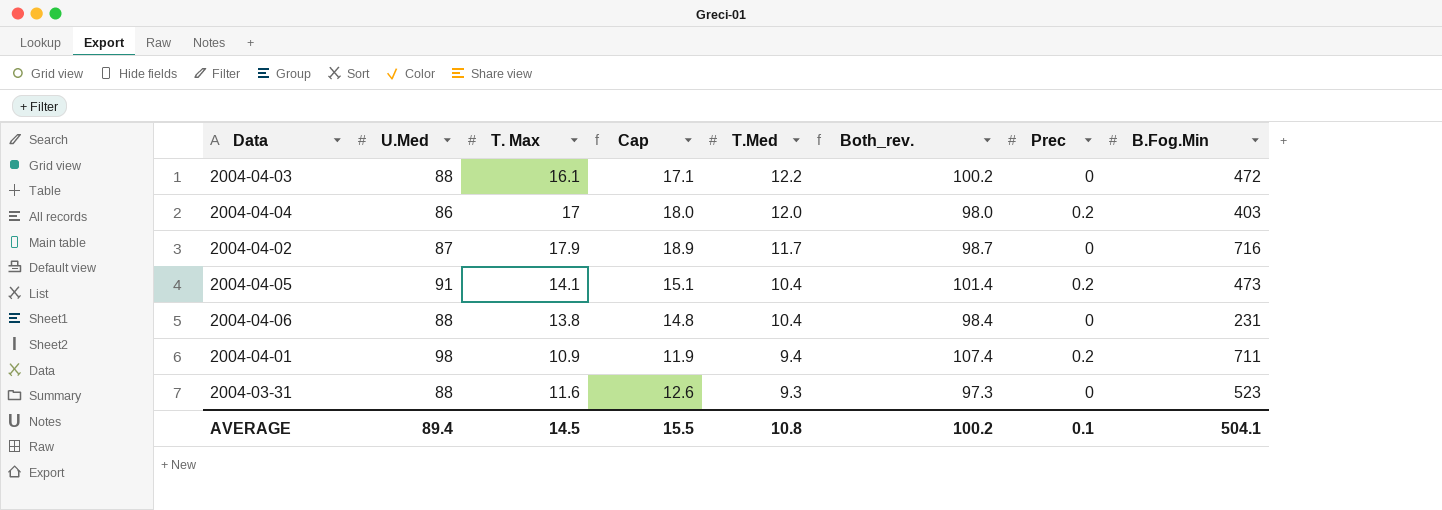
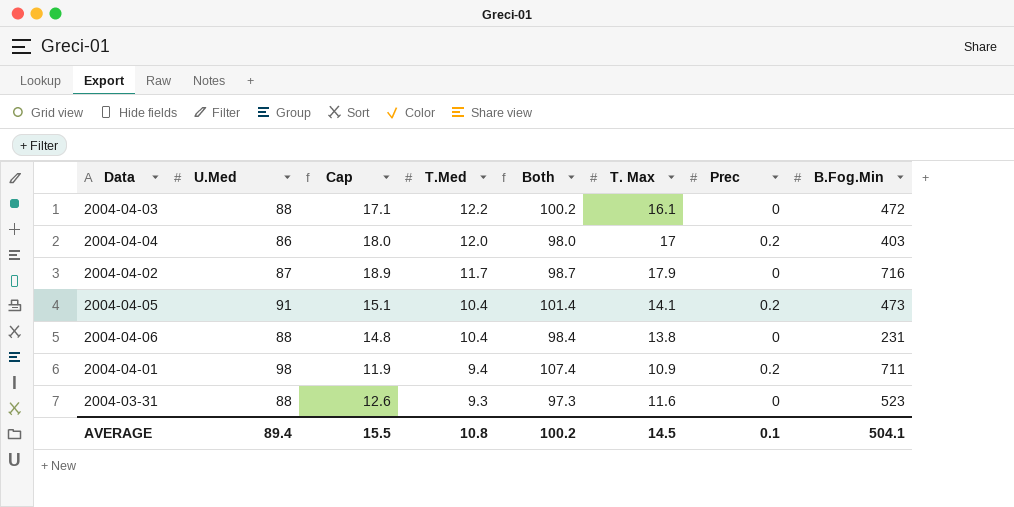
column name: Both_rev. -> Both
column T. Max | position: 3 -> 6

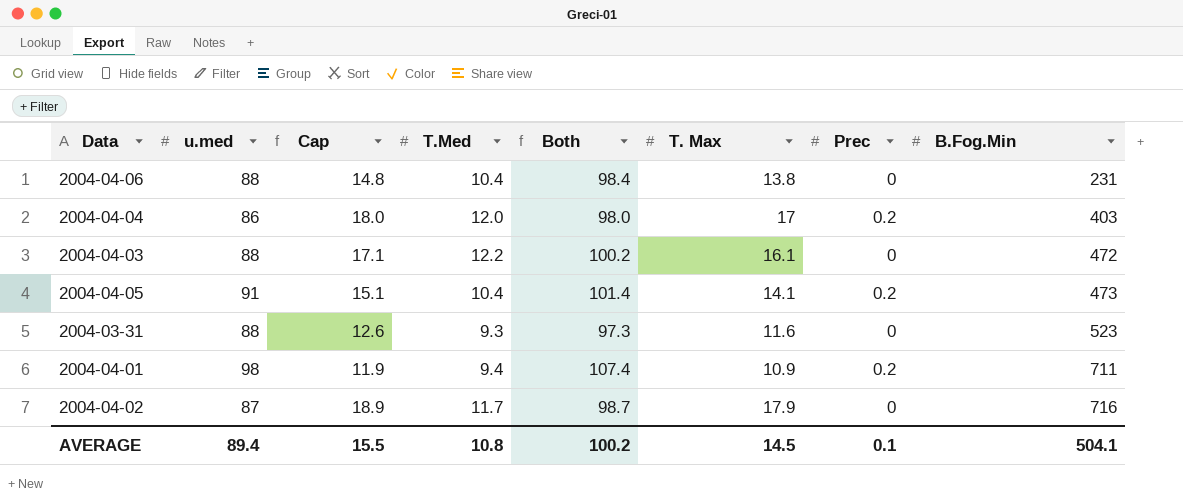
row order: T.Med descending -> B.Fog.Min ascending
column name: U.Med -> u.med

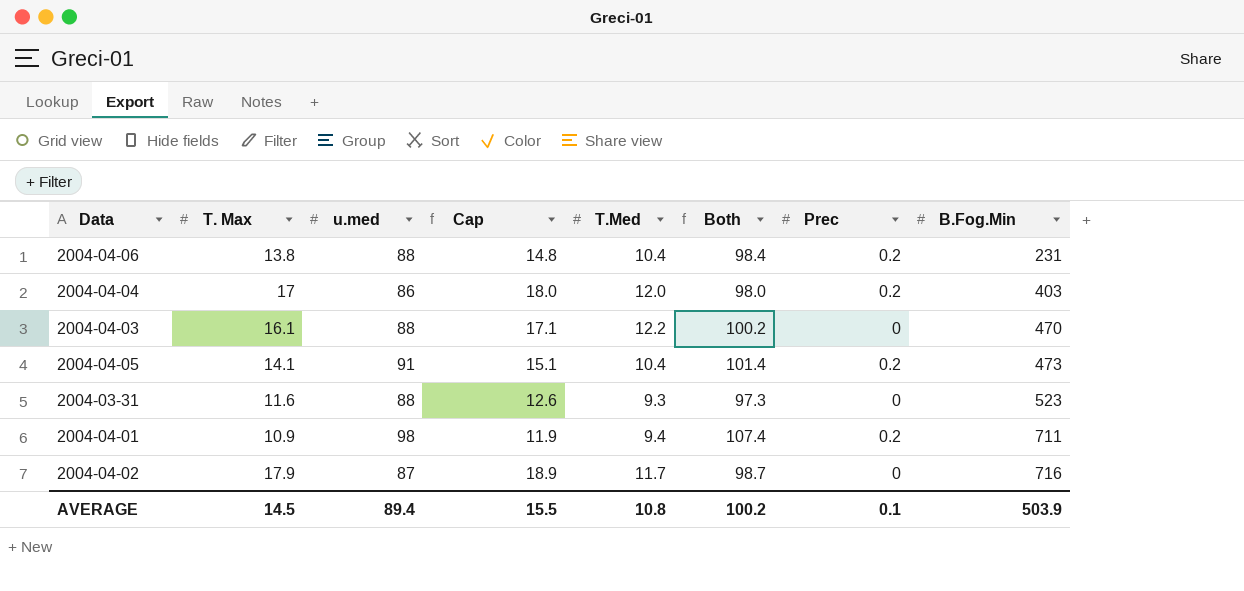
column T. Max | position: 6 -> 2
2004-04-06 | Prec: 0 -> 0.2
2004-04-03 | B.Fog.Min: 472 -> 470
AVERAGE | B.Fog.Min: 504.1 -> 503.9

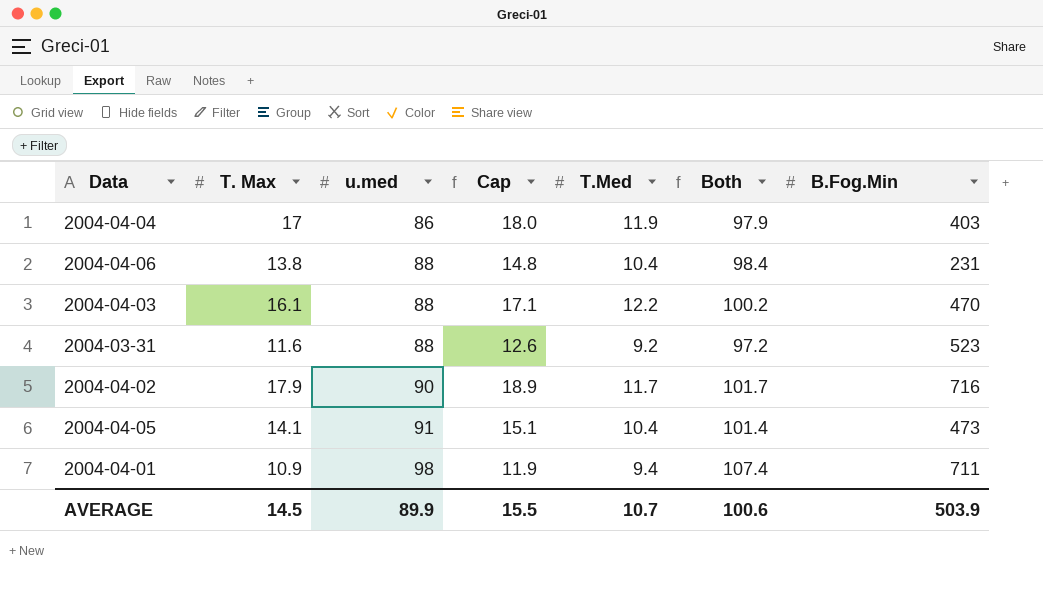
row order: B.Fog.Min ascending -> u.med ascending
column Prec | position: 7 -> none
2004-04-04 | T.Med: 12.0 -> 11.9
2004-04-04 | Both: 98.0 -> 97.9
2004-03-31 | T.Med: 9.3 -> 9.2
2004-03-31 | Both: 97.3 -> 97.2
2004-04-02 | u.med: 87 -> 90
2004-04-02 | Both: 98.7 -> 101.7
AVERAGE | u.med: 89.4 -> 89.9
AVERAGE | T.Med: 10.8 -> 10.7
AVERAGE | Both: 100.2 -> 100.6

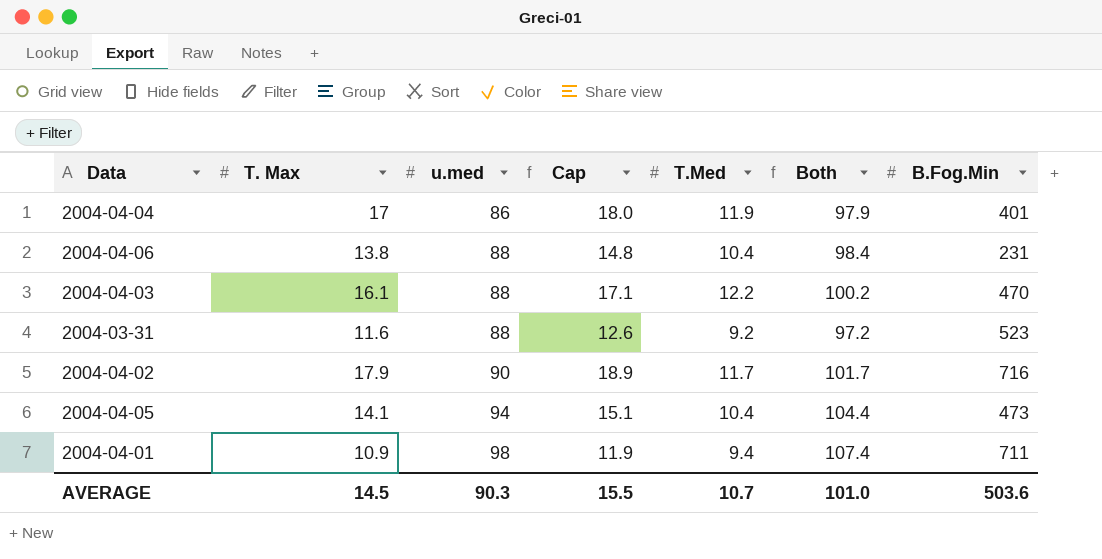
2004-04-04 | B.Fog.Min: 403 -> 401
2004-04-05 | u.med: 91 -> 94
2004-04-05 | Both: 101.4 -> 104.4
AVERAGE | u.med: 89.9 -> 90.3
AVERAGE | Both: 100.6 -> 101.0
AVERAGE | B.Fog.Min: 503.9 -> 503.6

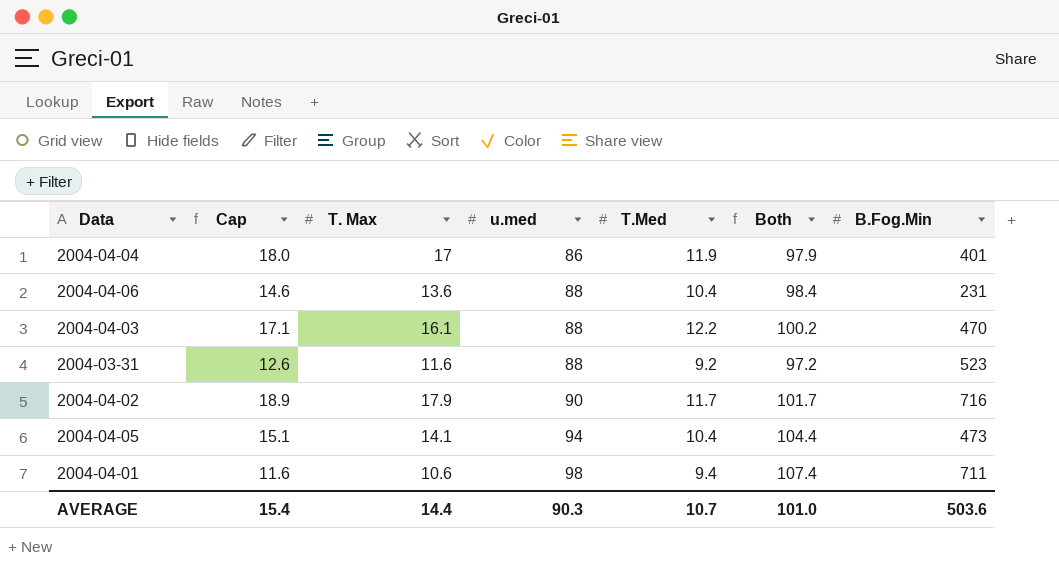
column Cap | position: 4 -> 2
2004-04-06 | Cap: 14.8 -> 14.6
2004-04-06 | T. Max: 13.8 -> 13.6
2004-04-01 | Cap: 11.9 -> 11.6
2004-04-01 | T. Max: 10.9 -> 10.6
AVERAGE | Cap: 15.5 -> 15.4
AVERAGE | T. Max: 14.5 -> 14.4

